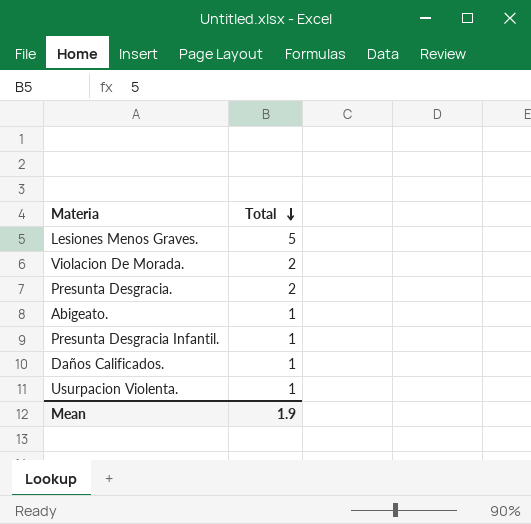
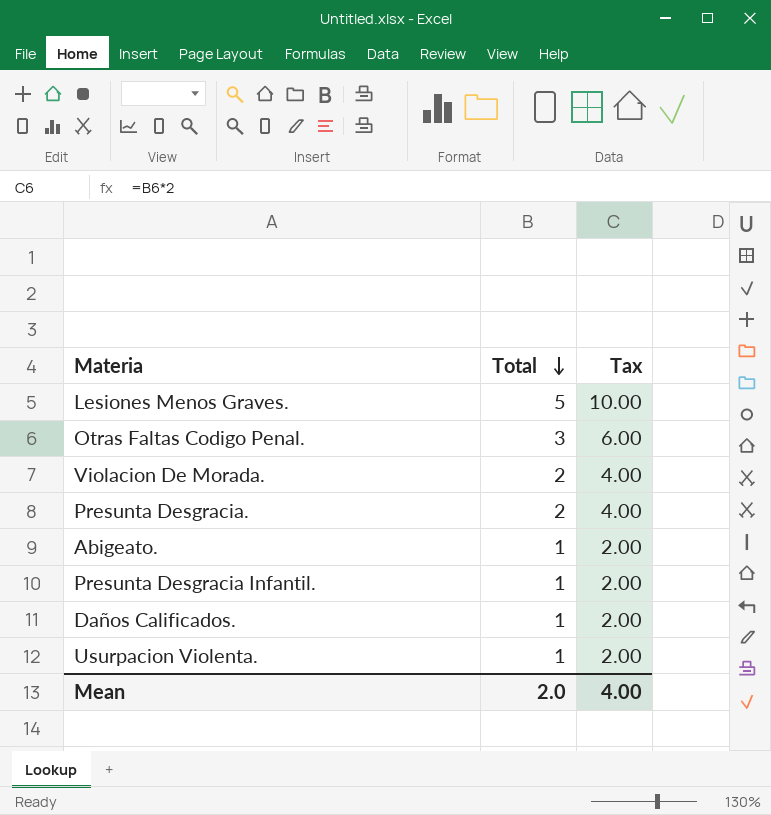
column Tax | formula: none -> [Total] * 2
row Otras Faltas Codigo Penal.: none -> 3 | 6.00
Mean | Total: 1.9 -> 2.0

